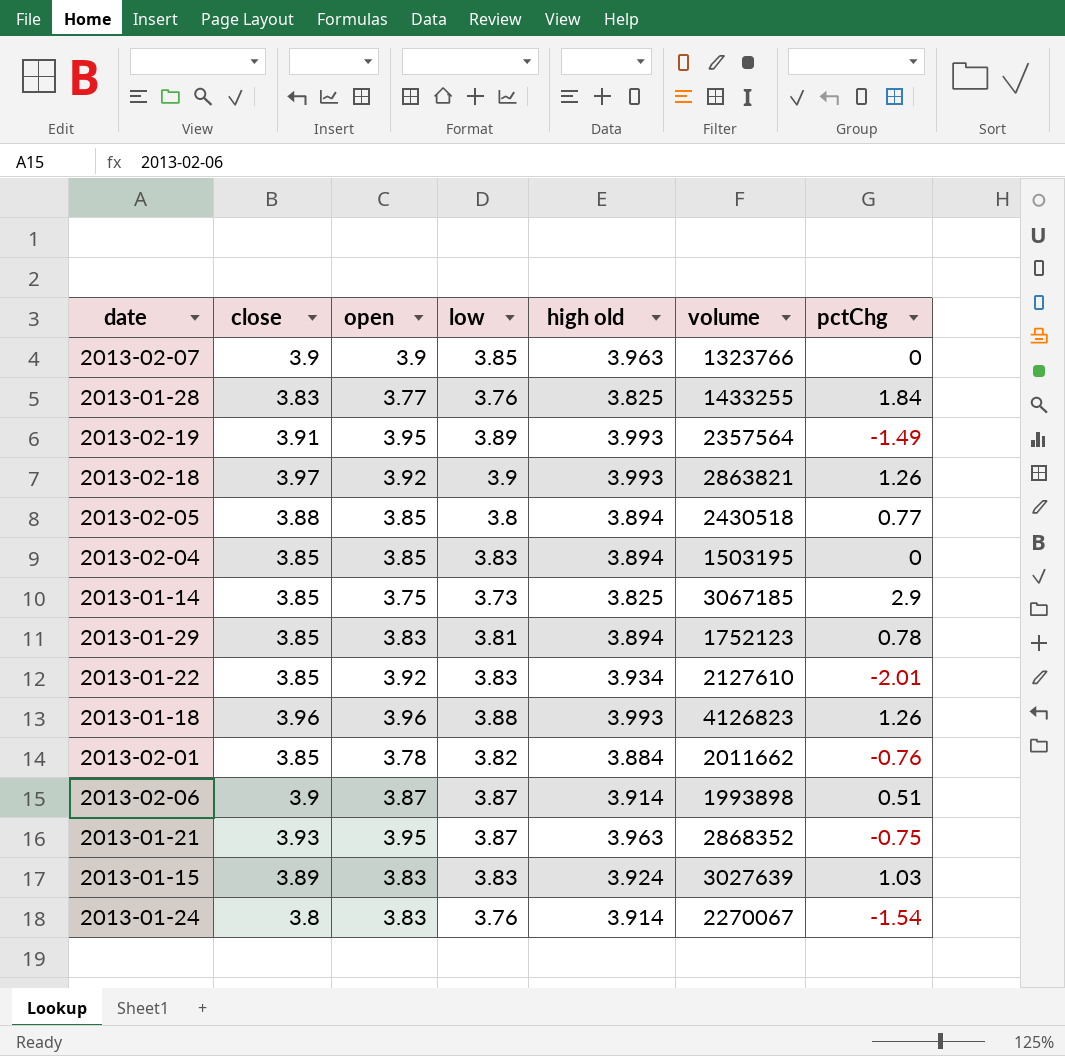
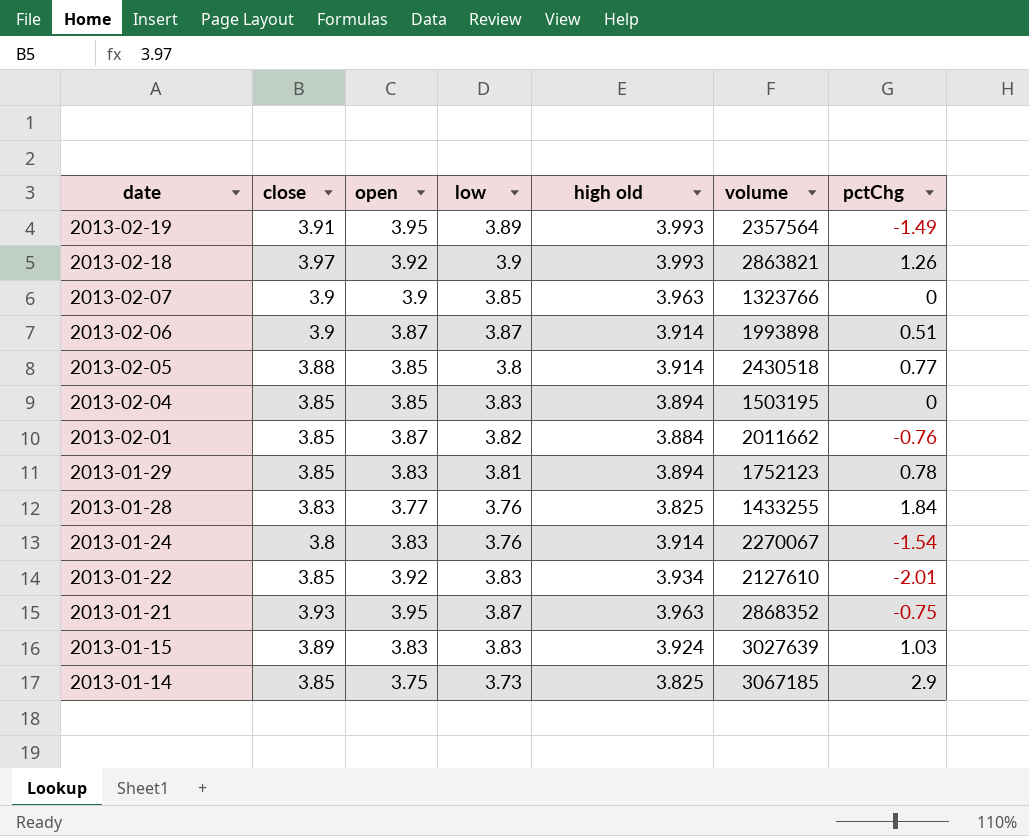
row order: none -> date descending
row 2013-01-18: 3.96 | 3.96 | 3.88 | 3.993 | 4126823 | 1.26 -> none
2013-02-05 | high old: 3.894 -> 3.914
2013-02-01 | open: 3.78 -> 3.87

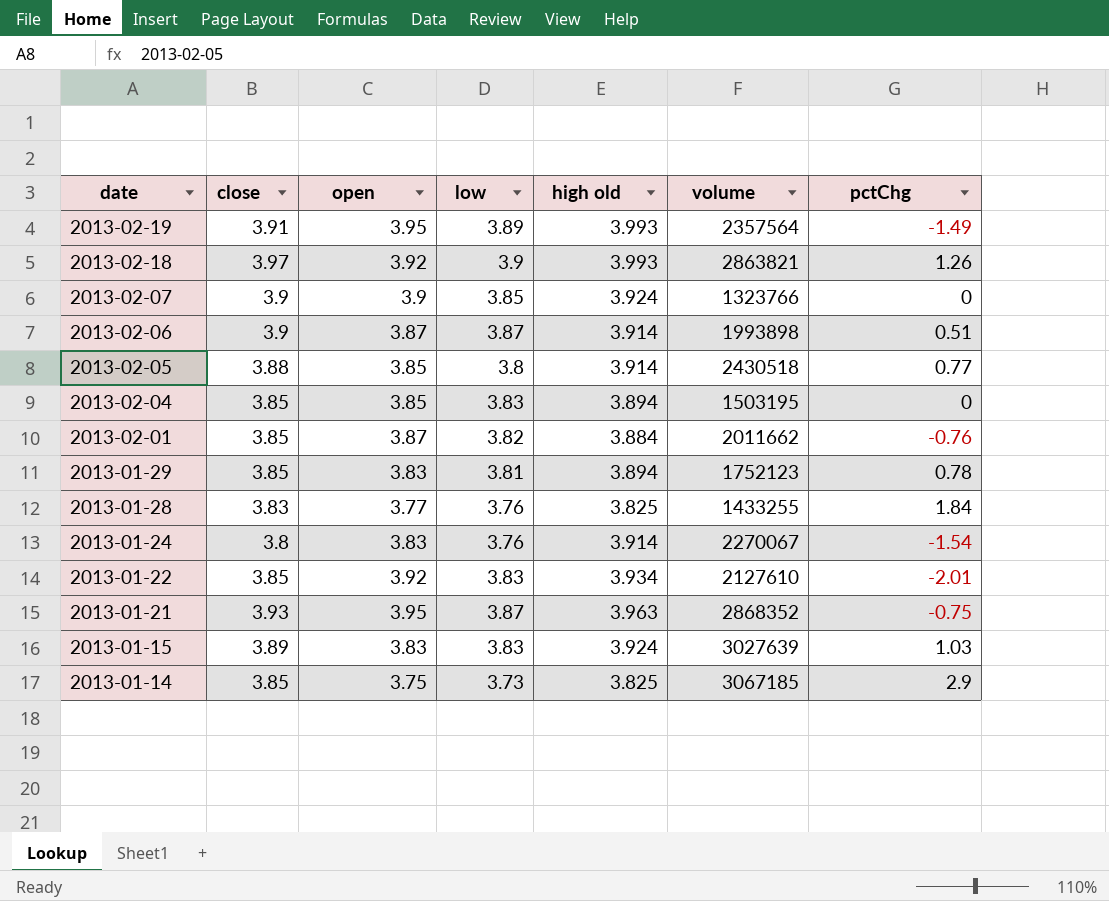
2013-02-07 | high old: 3.963 -> 3.924

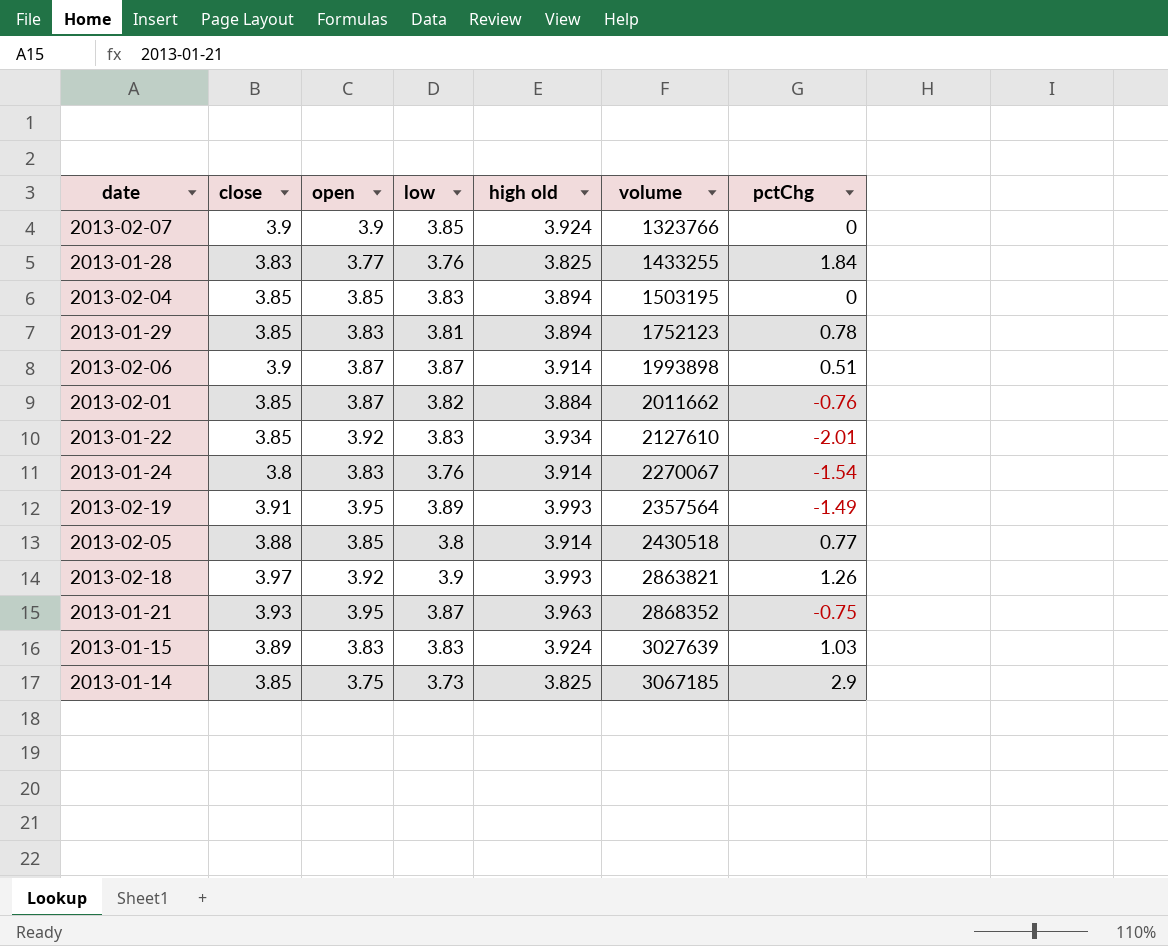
row order: date descending -> volume ascending

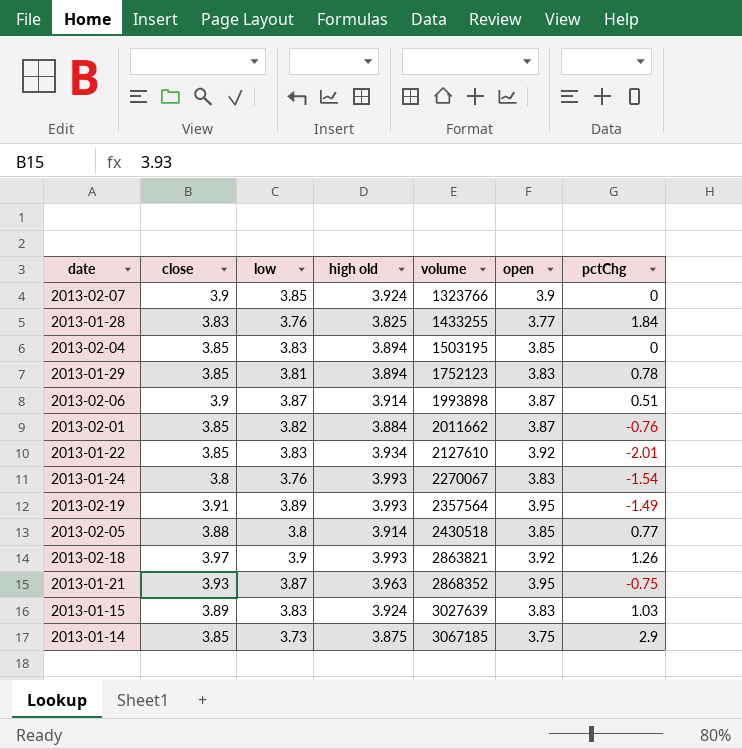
column open | position: 3 -> 6
2013-01-24 | high old: 3.914 -> 3.993
2013-01-14 | high old: 3.825 -> 3.875

